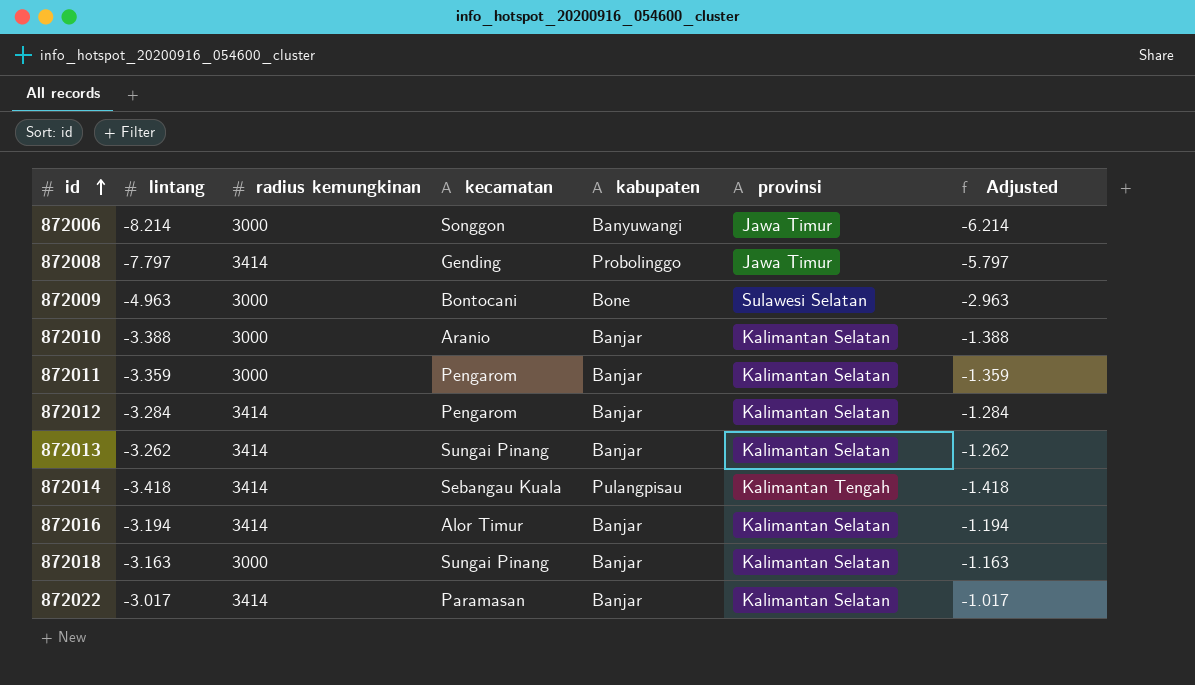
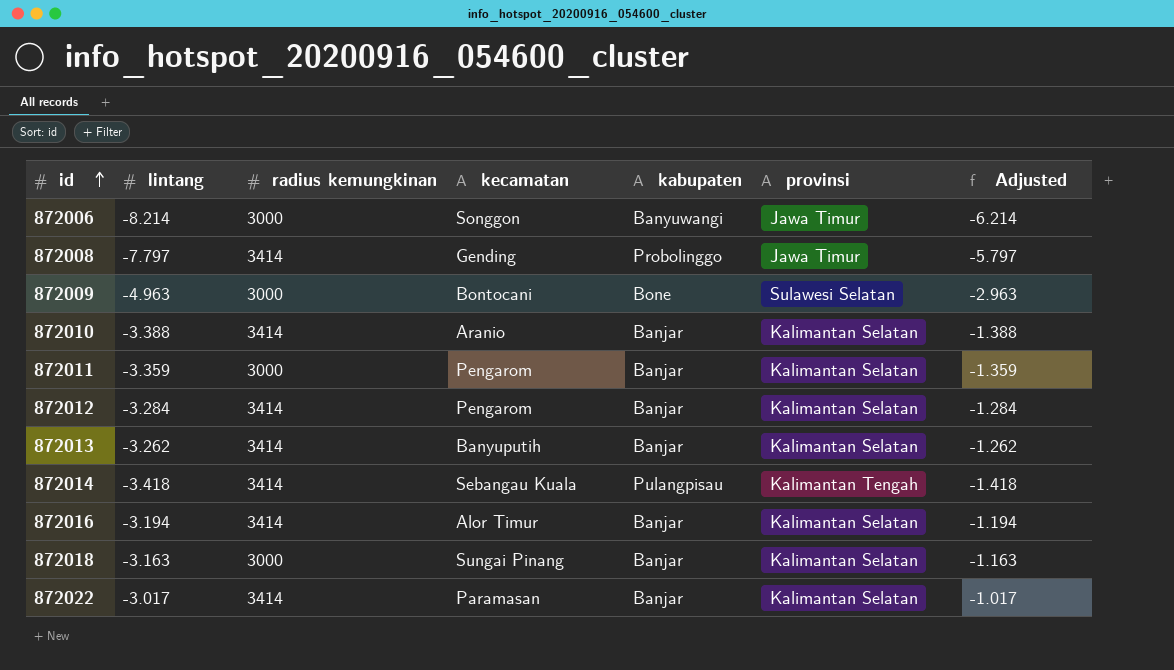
872010 | radius kemungkinan: 3000 -> 3414
872013 | kecamatan: Sungai Pinang -> Banyuputih

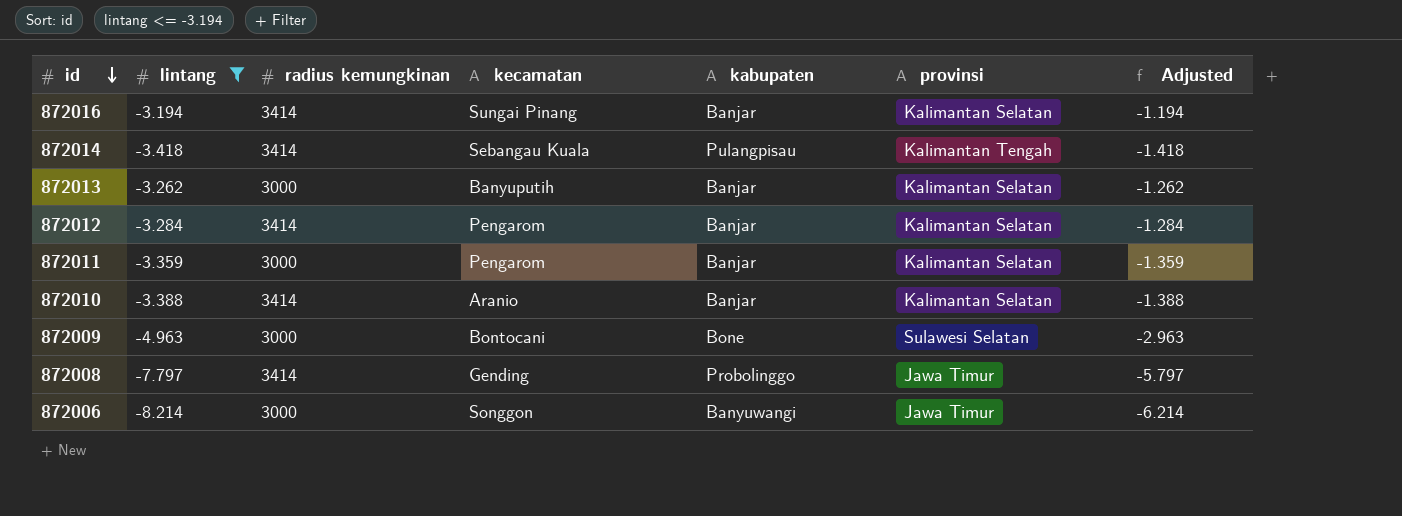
filter: none -> lintang <= -3.194
row order: id ascending -> id descending
872016 | kecamatan: Alor Timur -> Sungai Pinang
872013 | radius kemungkinan: 3414 -> 3000

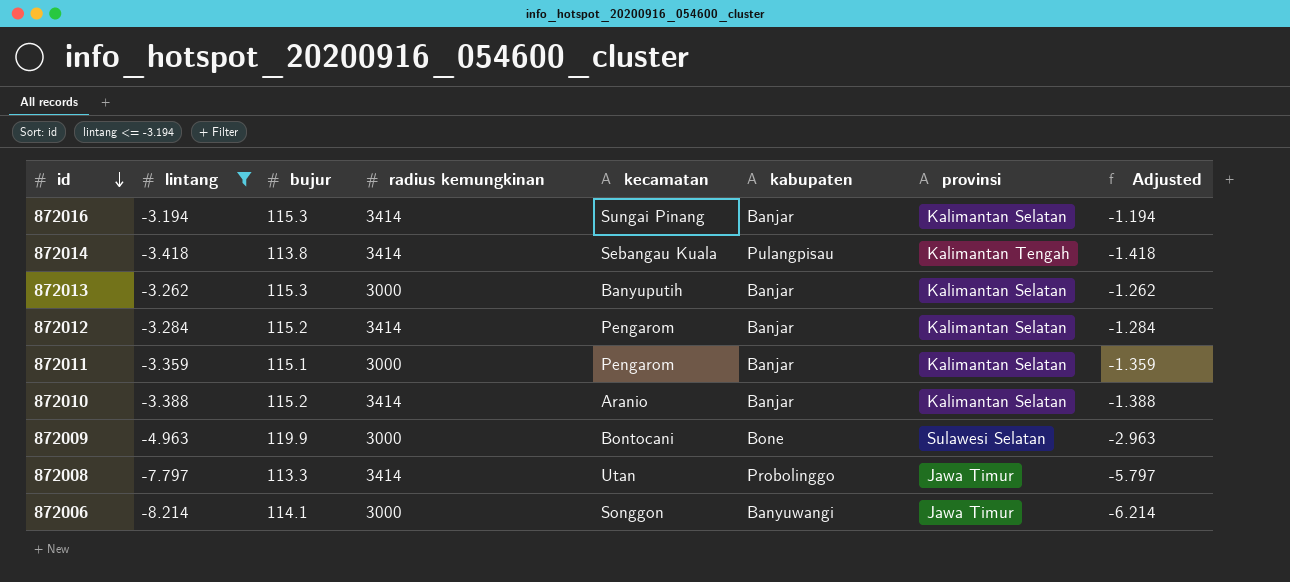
column bujur | position: none -> 3
872008 | kecamatan: Gending -> Utan

